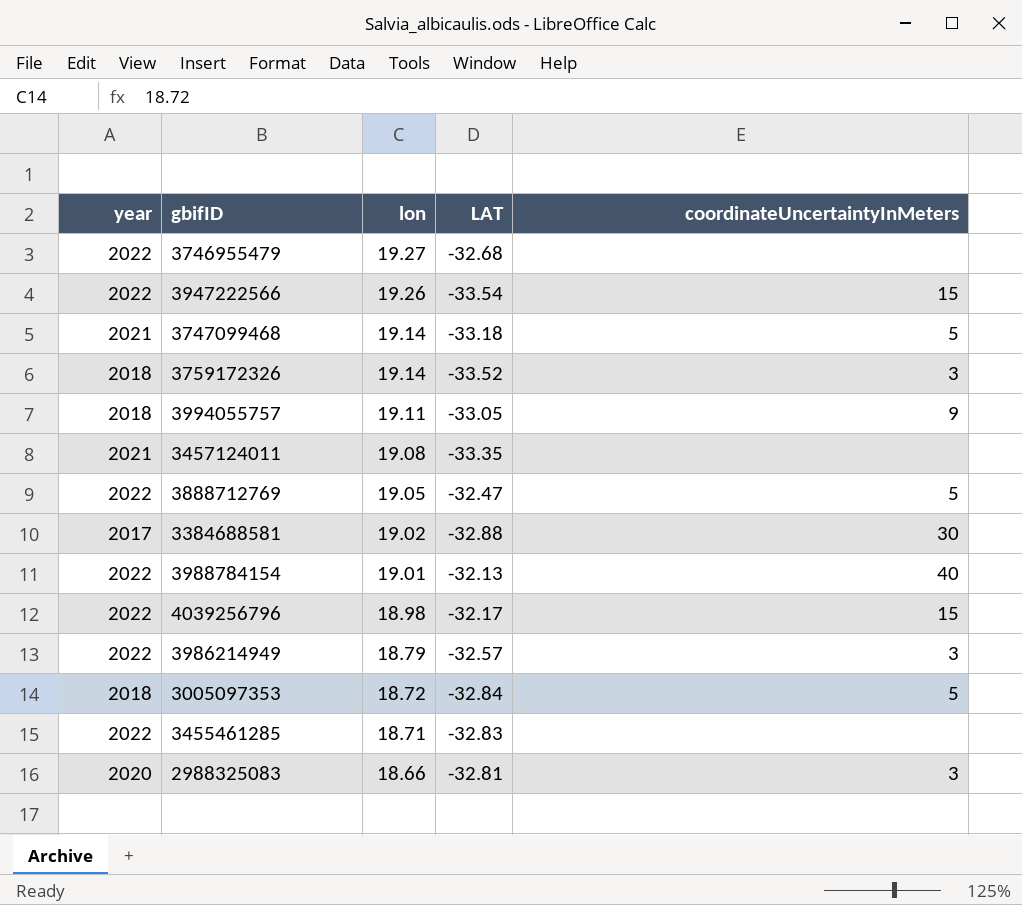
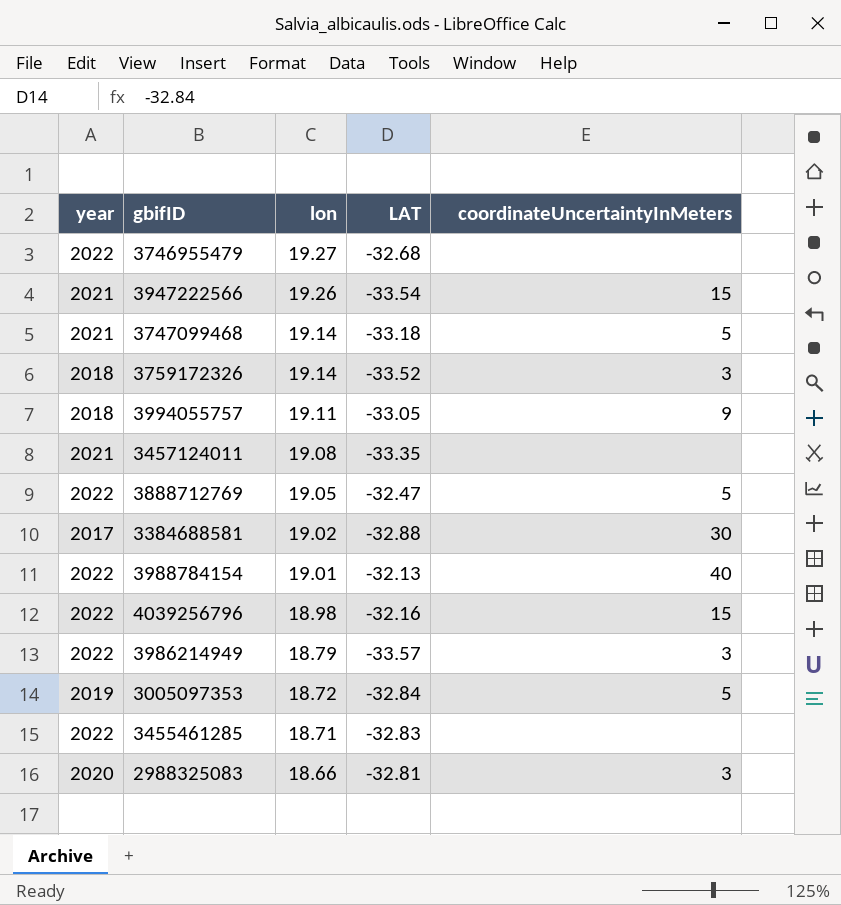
3947222566 | year: 2022 -> 2021
4039256796 | LAT: -32.17 -> -32.16
3986214949 | LAT: -32.57 -> -33.57
3005097353 | year: 2018 -> 2019

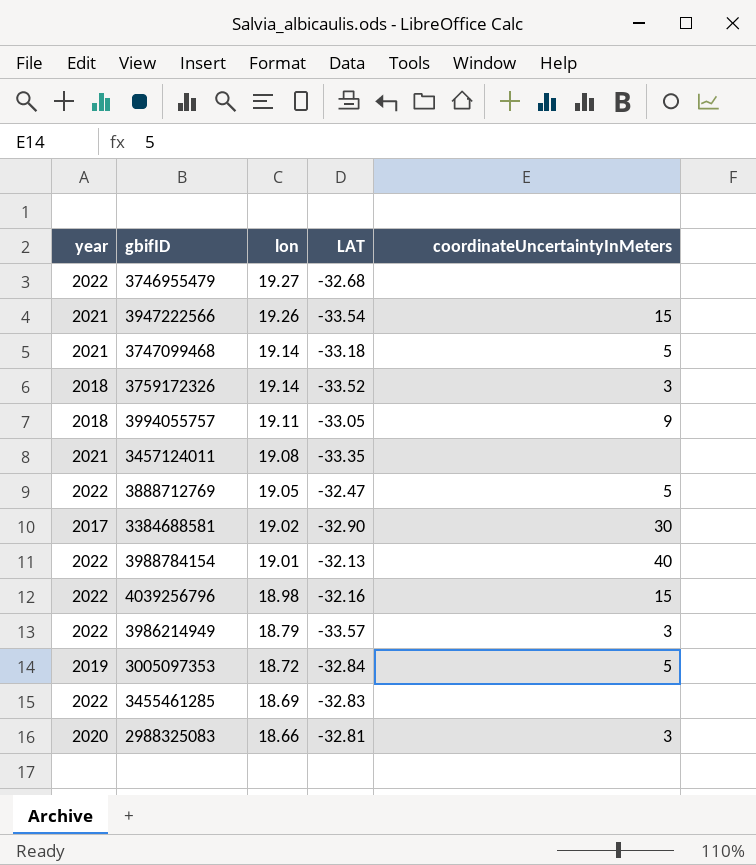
3384688581 | LAT: -32.88 -> -32.90
3455461285 | lon: 18.71 -> 18.69

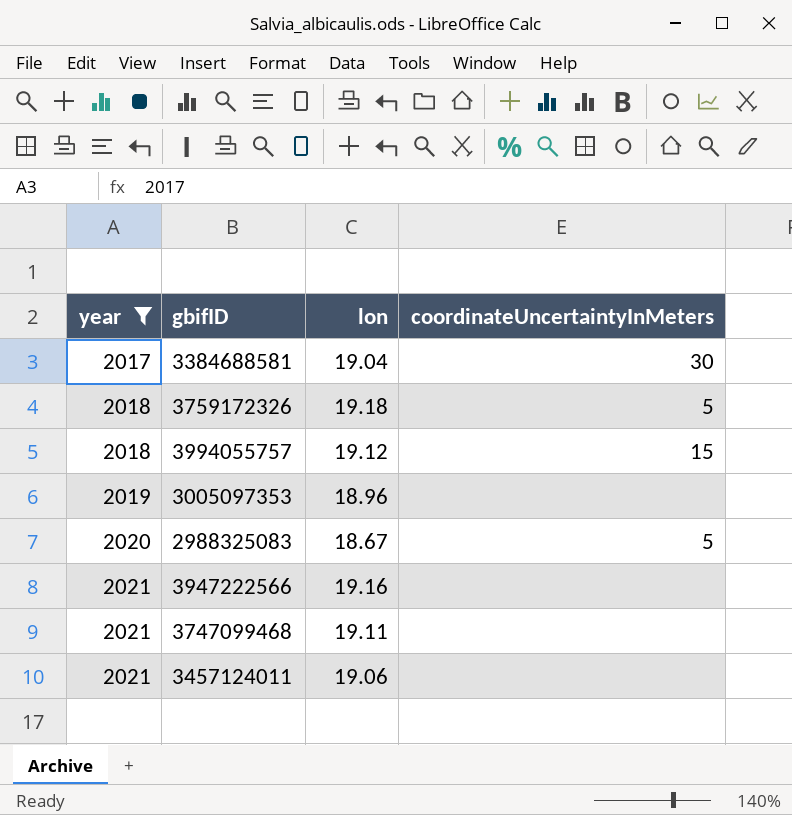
filter: none -> year != 2022
row order: lon descending -> year ascending
column LAT | position: 4 -> none
3384688581 | lon: 19.02 -> 19.04
3759172326 | lon: 19.14 -> 19.18
3759172326 | coordinateUncertaintyInMeters: 3 -> 5
3994055757 | lon: 19.11 -> 19.12
3994055757 | coordinateUncertaintyInMeters: 9 -> 15
3005097353 | lon: 18.72 -> 18.96
3005097353 | coordinateUncertaintyInMeters: 5 -> none
2988325083 | lon: 18.66 -> 18.67
2988325083 | coordinateUncertaintyInMeters: 3 -> 5
3947222566 | lon: 19.26 -> 19.16
3947222566 | coordinateUncertaintyInMeters: 15 -> none
3747099468 | lon: 19.14 -> 19.11
3747099468 | coordinateUncertaintyInMeters: 5 -> none
3457124011 | lon: 19.08 -> 19.06

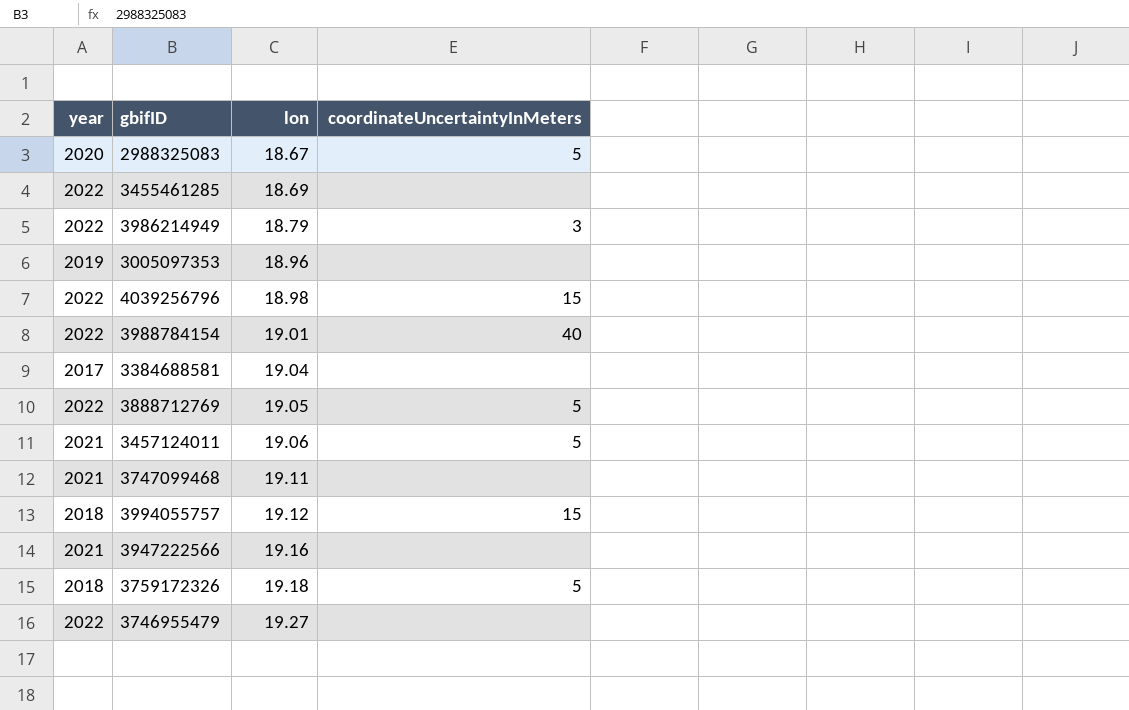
filter: year != 2022 -> none
row order: year ascending -> lon ascending
3384688581 | coordinateUncertaintyInMeters: 30 -> none
3457124011 | coordinateUncertaintyInMeters: none -> 5

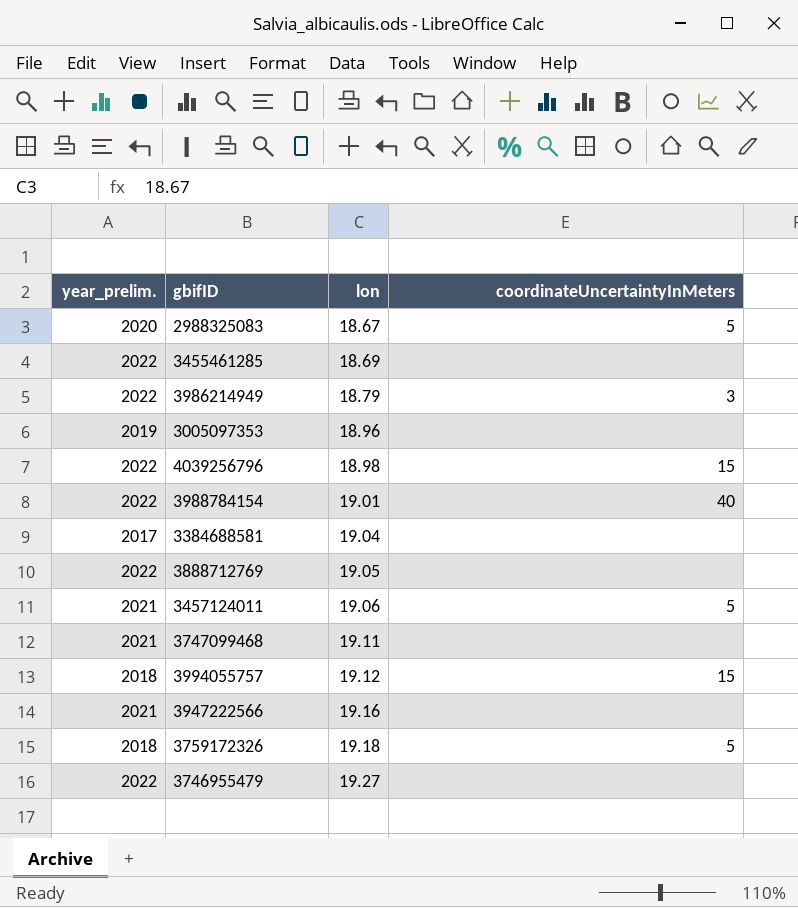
column name: year -> year_prelim.
3888712769 | coordinateUncertaintyInMeters: 5 -> none

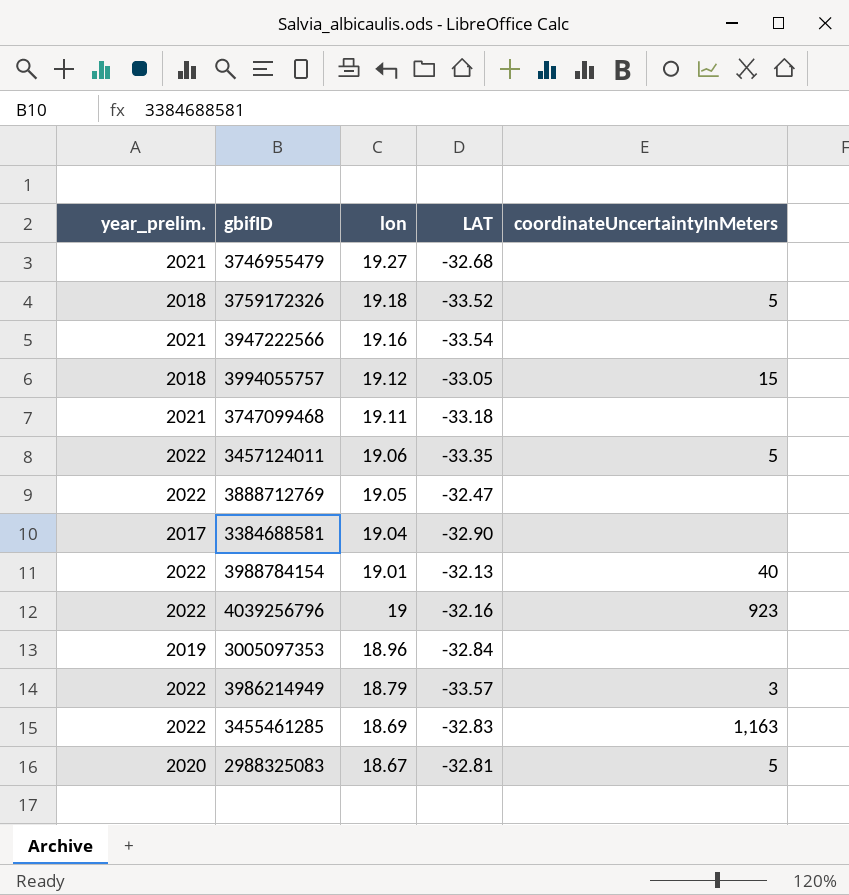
row order: lon ascending -> lon descending
column LAT | position: none -> 4
3746955479 | year_prelim.: 2022 -> 2021
3457124011 | year_prelim.: 2021 -> 2022
4039256796 | lon: 18.98 -> 19
4039256796 | coordinateUncertaintyInMeters: 15 -> 923
3455461285 | coordinateUncertaintyInMeters: none -> 1,163

